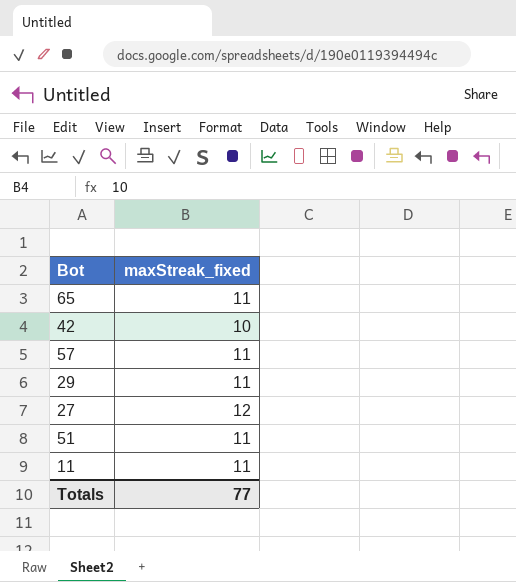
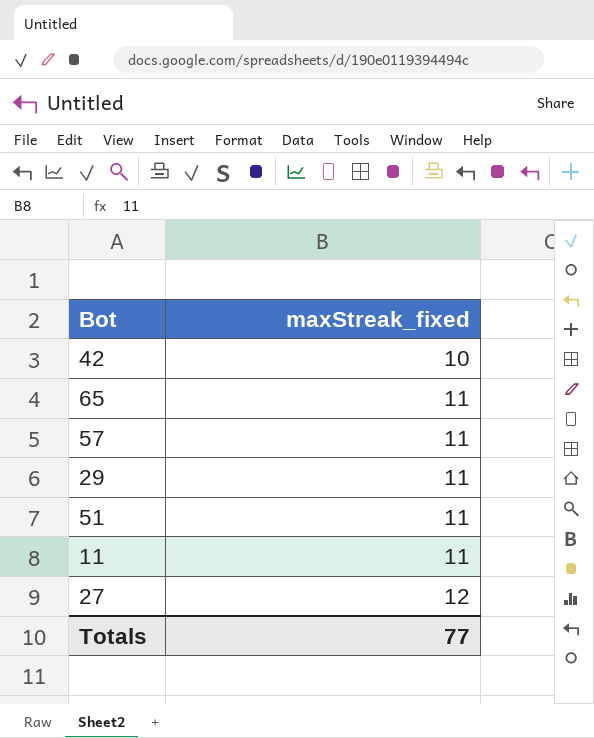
row order: none -> maxStreak_fixed ascending

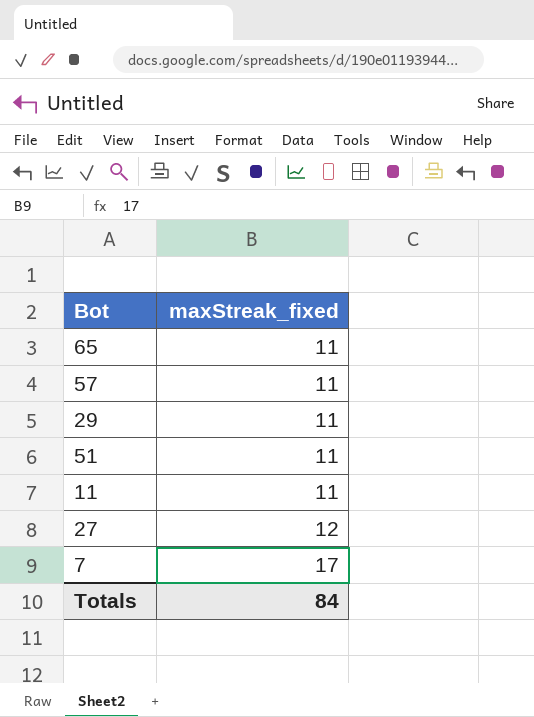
row 42: 10 -> none
row 7: none -> 17
Totals | maxStreak_fixed: 77 -> 84

